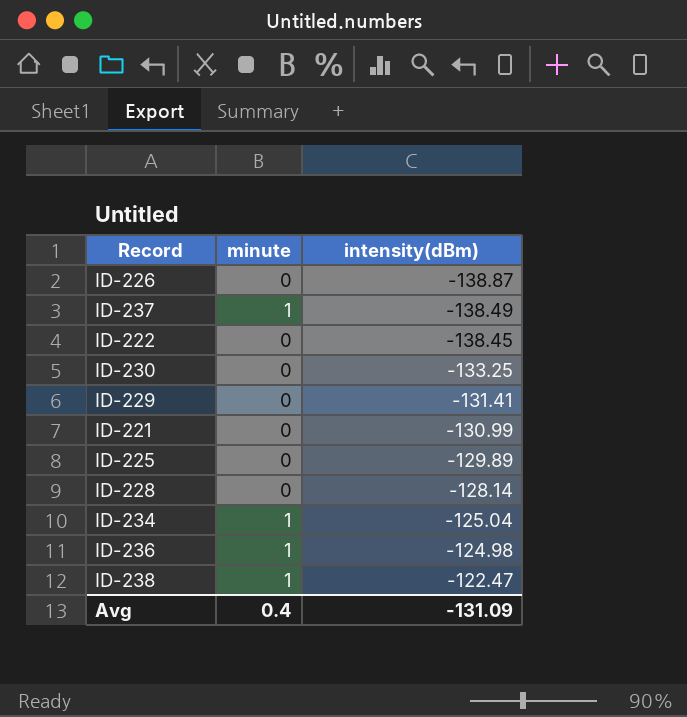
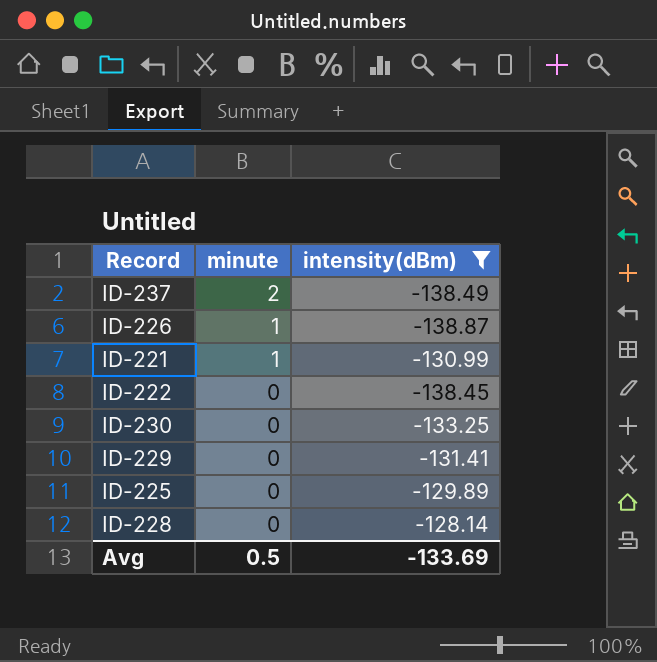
filter: none -> intensity(dBm) <= -128.14
row order: intensity(dBm) ascending -> minute descending
ID-237 | minute: 1 -> 2
ID-226 | minute: 0 -> 1
ID-221 | minute: 0 -> 1
Avg | minute: 0.4 -> 0.5
Avg | intensity(dBm): -131.09 -> -133.69

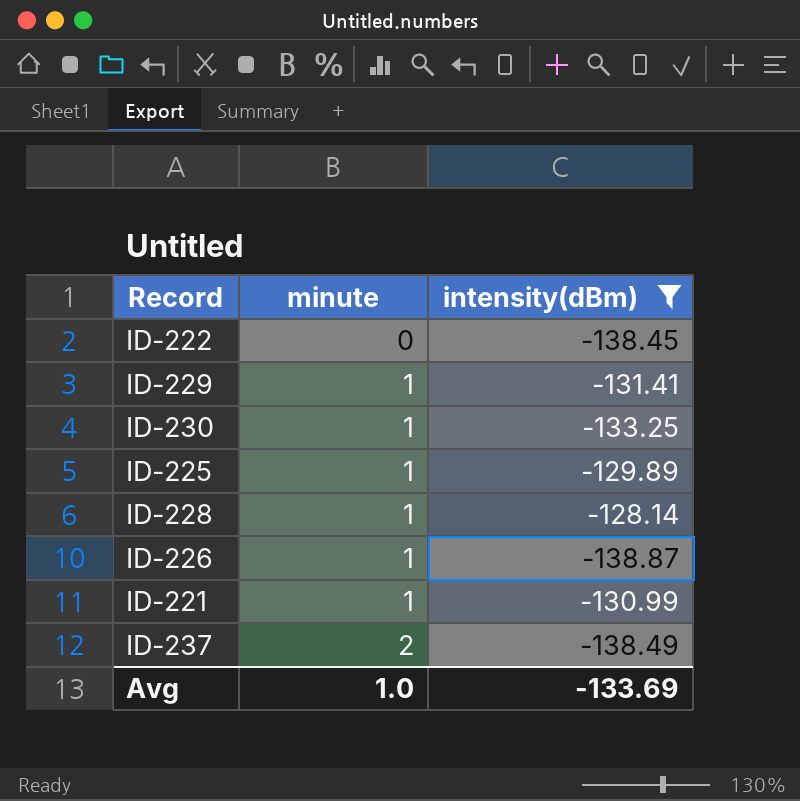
row order: minute descending -> minute ascending
ID-229 | minute: 0 -> 1
ID-230 | minute: 0 -> 1
ID-225 | minute: 0 -> 1
ID-228 | minute: 0 -> 1
Avg | minute: 0.5 -> 1.0

